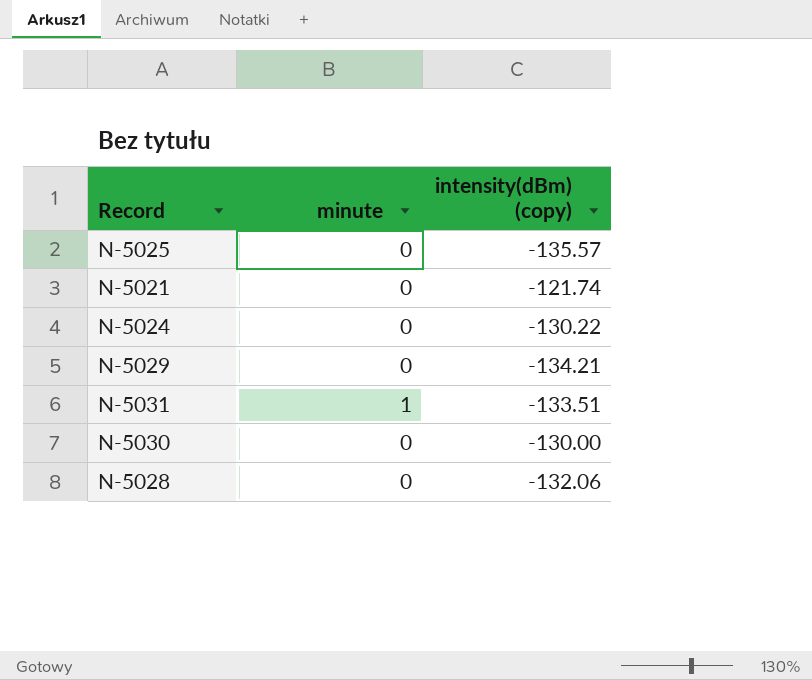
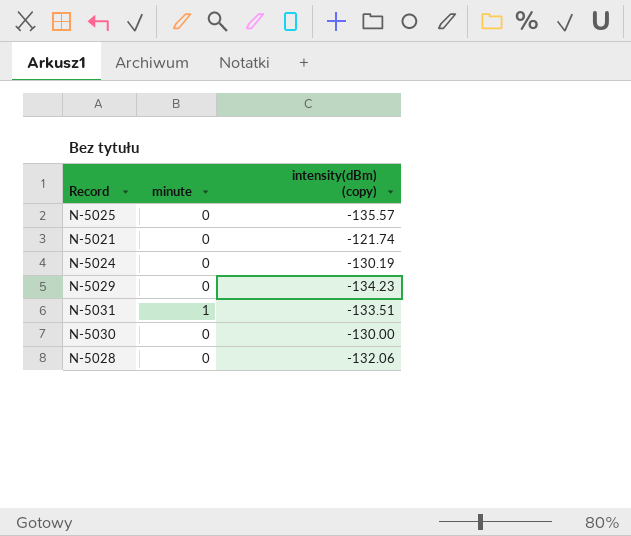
N-5024 | intensity(dBm) (copy): -130.22 -> -130.19
N-5029 | intensity(dBm) (copy): -134.21 -> -134.23

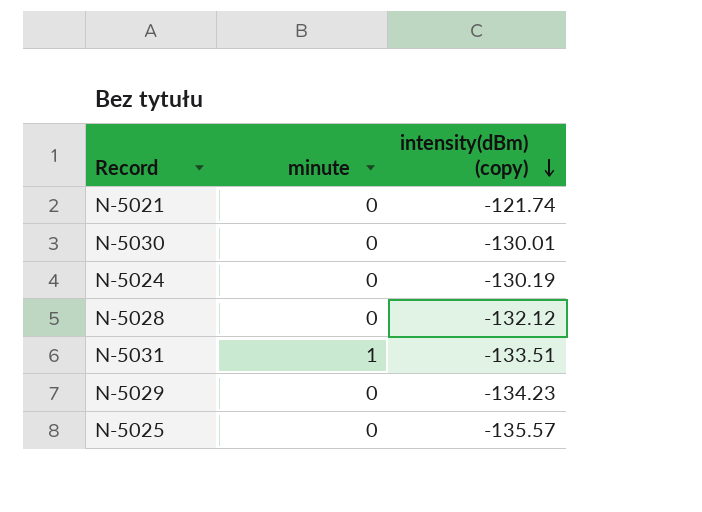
row order: none -> intensity(dBm) (copy) descending
N-5030 | intensity(dBm) (copy): -130.00 -> -130.01
N-5028 | intensity(dBm) (copy): -132.06 -> -132.12

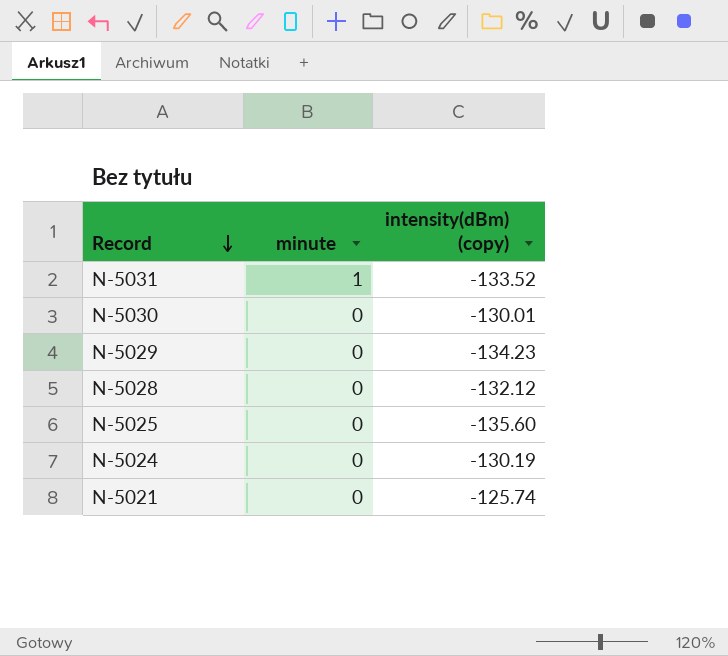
row order: intensity(dBm) (copy) descending -> Record descending
N-5031 | intensity(dBm) (copy): -133.51 -> -133.52
N-5025 | intensity(dBm) (copy): -135.57 -> -135.60
N-5021 | intensity(dBm) (copy): -121.74 -> -125.74

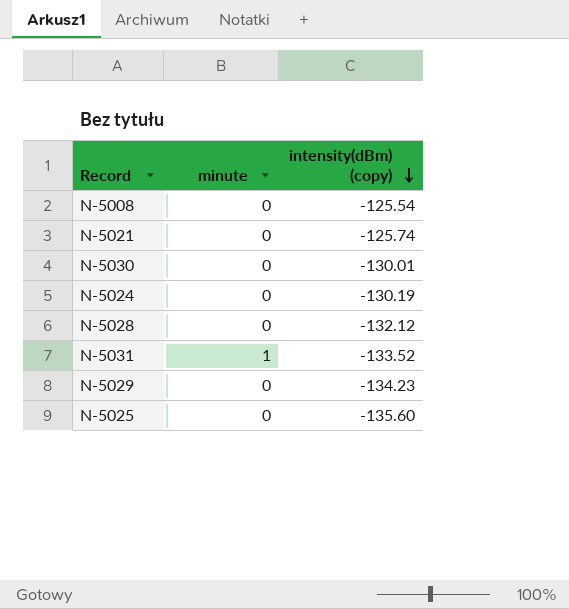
row order: Record descending -> intensity(dBm) (copy) descending
row N-5008: none -> 0 | -125.54

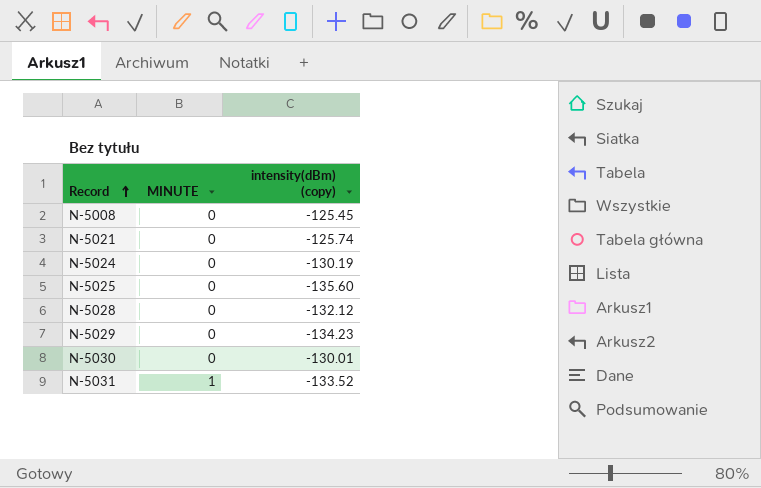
row order: intensity(dBm) (copy) descending -> Record ascending
column name: minute -> MINUTE
N-5008 | intensity(dBm) (copy): -125.54 -> -125.45

